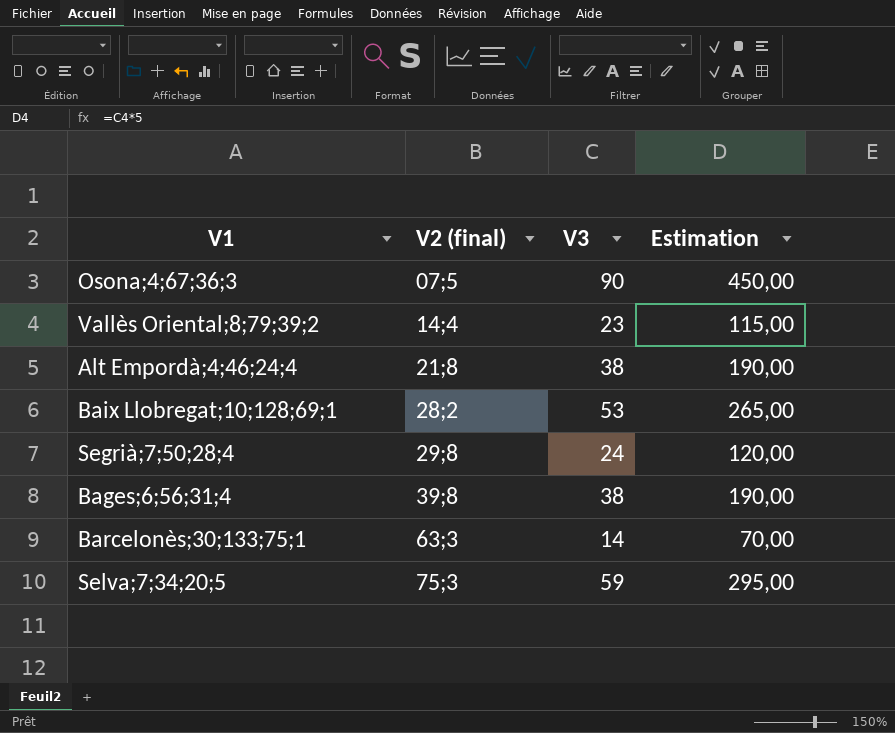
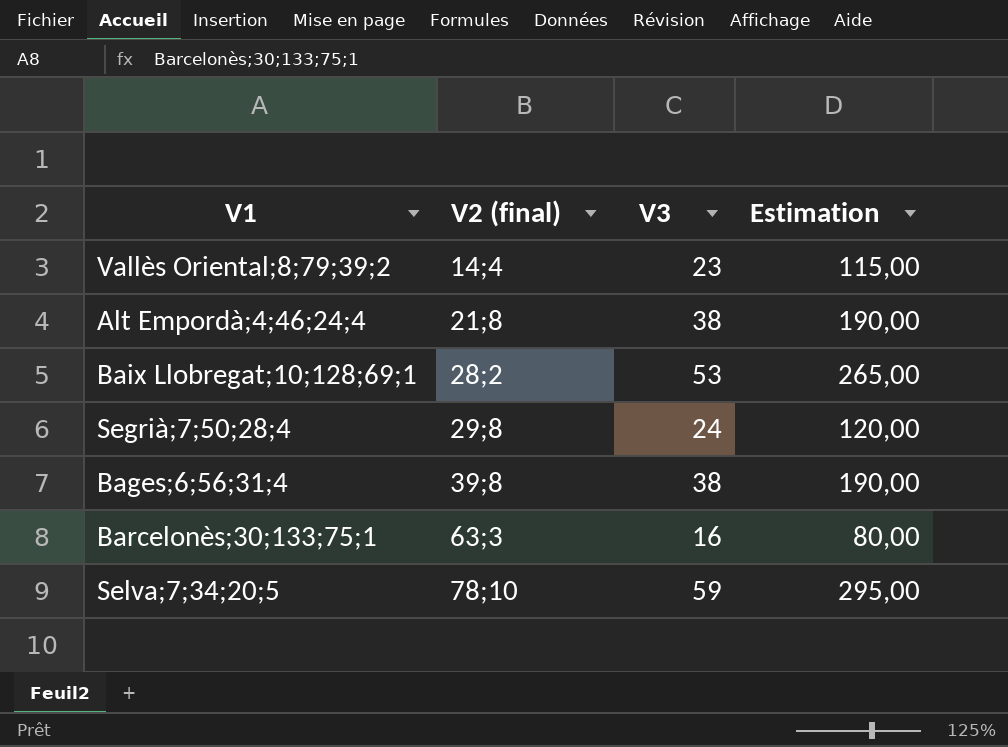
row Osona;4;67;36;3: 07;5 | 90 | 450,00 -> none
Barcelonès;30;133;75;1 | V3: 14 -> 16
Barcelonès;30;133;75;1 | Estimation: 70,00 -> 80,00
Selva;7;34;20;5 | V2 (final): 75;3 -> 78;10

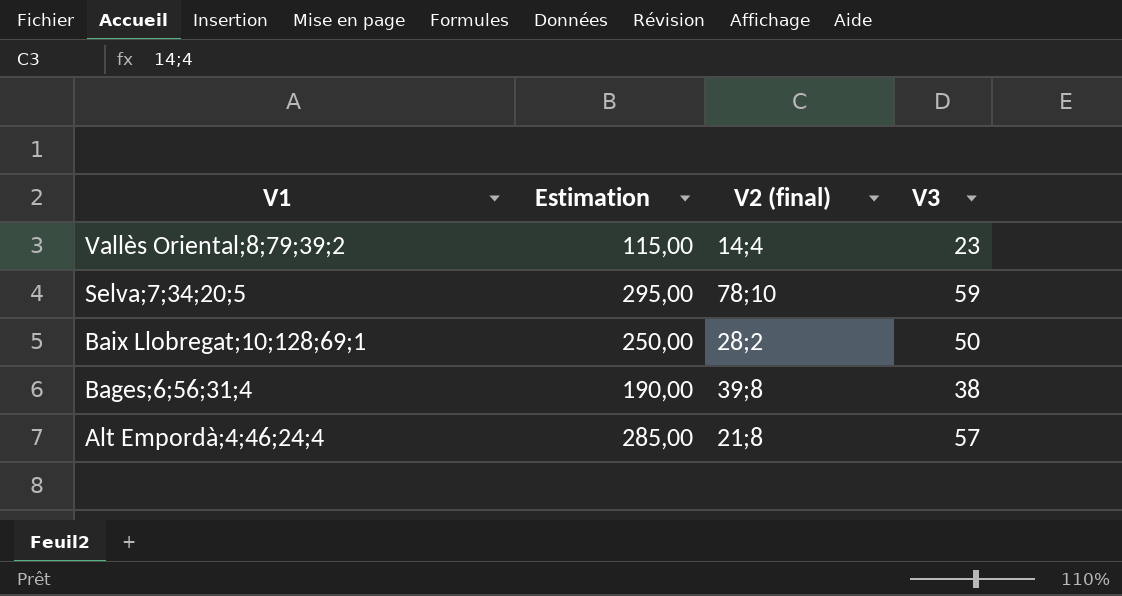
row order: V2 (final) ascending -> V1 descending
column Estimation | position: 4 -> 2
row Segrià;7;50;28;4: 29;8 | 24 | 120,00 -> none
row Barcelonès;30;133;75;1: 63;3 | 16 | 80,00 -> none
Baix Llobregat;10;128;69;1 | Estimation: 265,00 -> 250,00
Baix Llobregat;10;128;69;1 | V3: 53 -> 50
Alt Empordà;4;46;24;4 | Estimation: 190,00 -> 285,00
Alt Empordà;4;46;24;4 | V3: 38 -> 57

